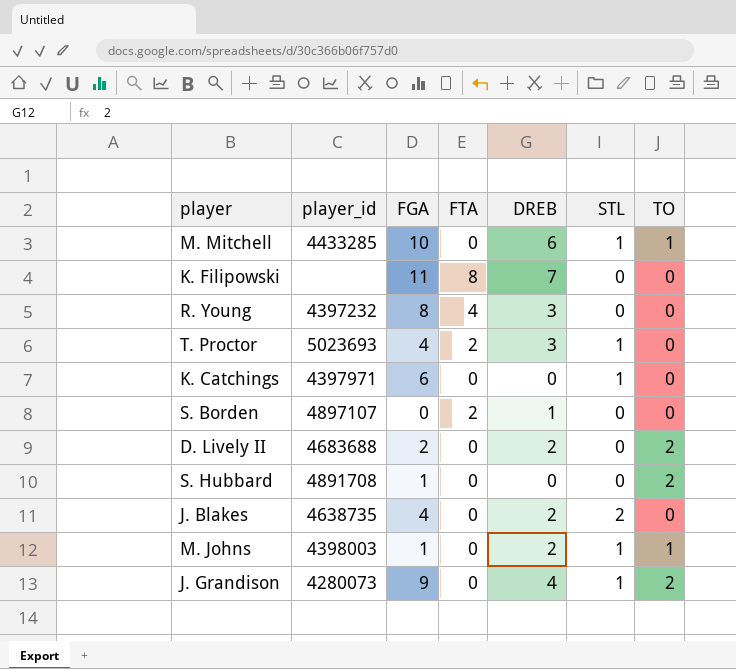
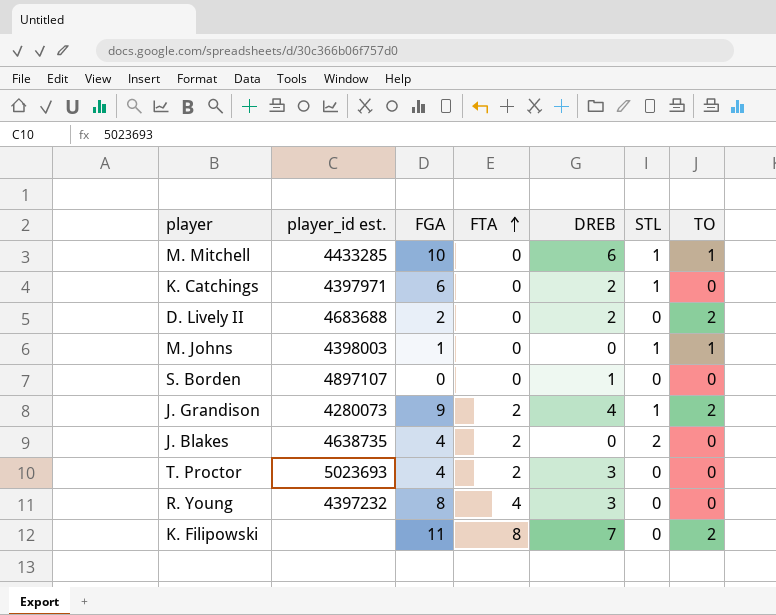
row order: none -> FTA ascending
column name: player_id -> player_id est.
row S. Hubbard: 4891708 | 1 | 0 | 0 | 0 | 2 -> none
K. Catchings | DREB: 0 -> 2
M. Johns | DREB: 2 -> 0
S. Borden | FTA: 2 -> 0
J. Grandison | FTA: 0 -> 2
J. Blakes | FTA: 0 -> 2
J. Blakes | DREB: 2 -> 0
T. Proctor | STL: 1 -> 0
K. Filipowski | TO: 0 -> 2

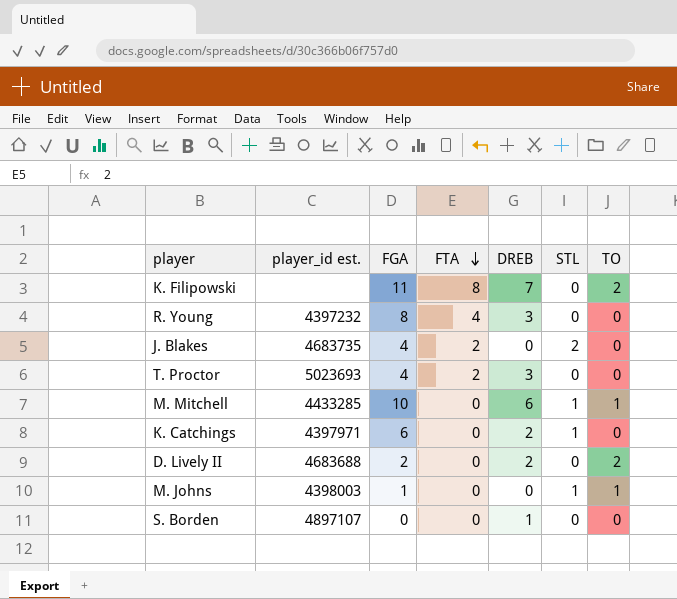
row order: FTA ascending -> FTA descending
row J. Grandison: 4280073 | 9 | 2 | 4 | 1 | 2 -> none
J. Blakes | player_id est.: 4638735 -> 4683735

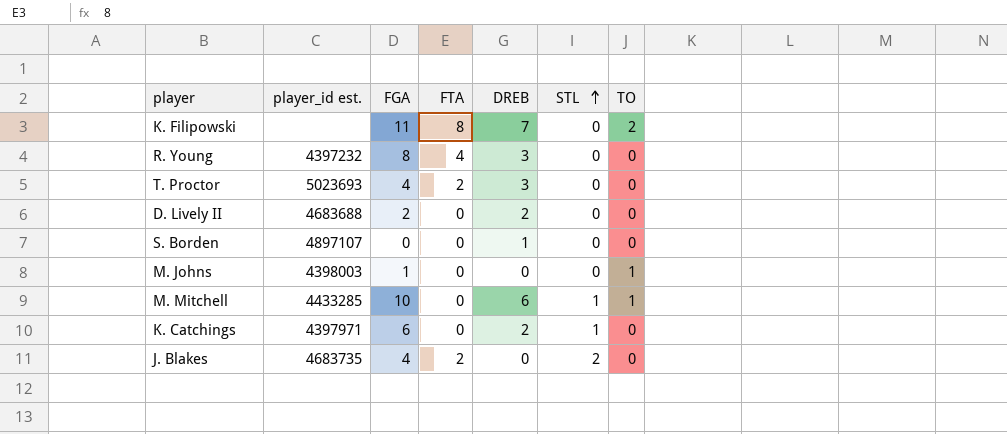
row order: FTA descending -> STL ascending
D. Lively II | TO: 2 -> 0
M. Johns | STL: 1 -> 0

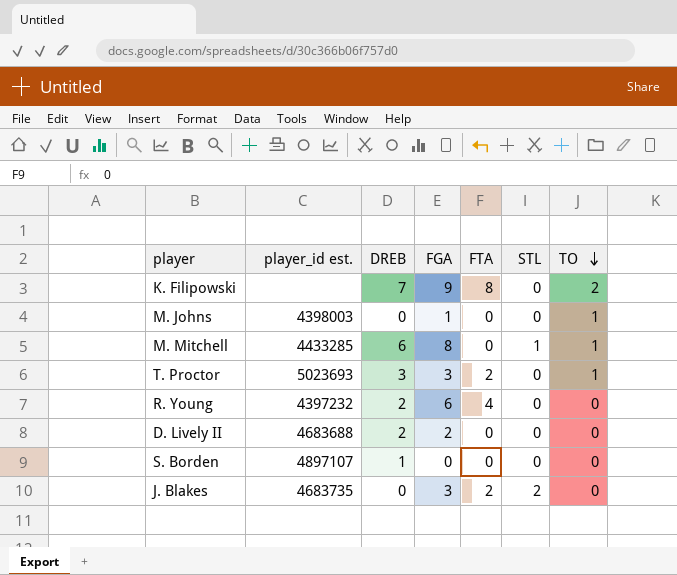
row order: STL ascending -> TO descending
column DREB | position: 5 -> 3
row K. Catchings: 4397971 | 6 | 0 | 2 | 1 | 0 -> none
K. Filipowski | FGA: 11 -> 9
M. Mitchell | FGA: 10 -> 8
T. Proctor | FGA: 4 -> 3
T. Proctor | TO: 0 -> 1
R. Young | DREB: 3 -> 2
R. Young | FGA: 8 -> 6
J. Blakes | FGA: 4 -> 3

